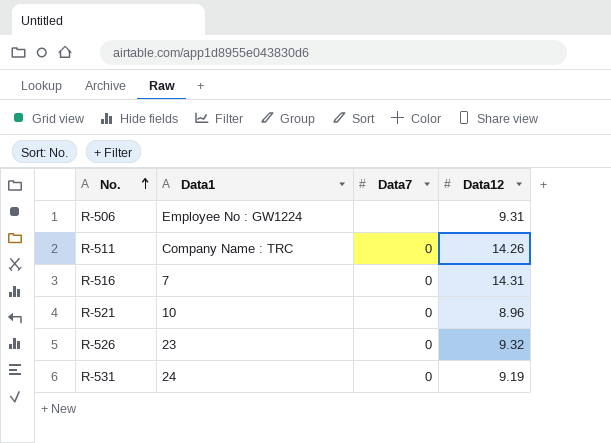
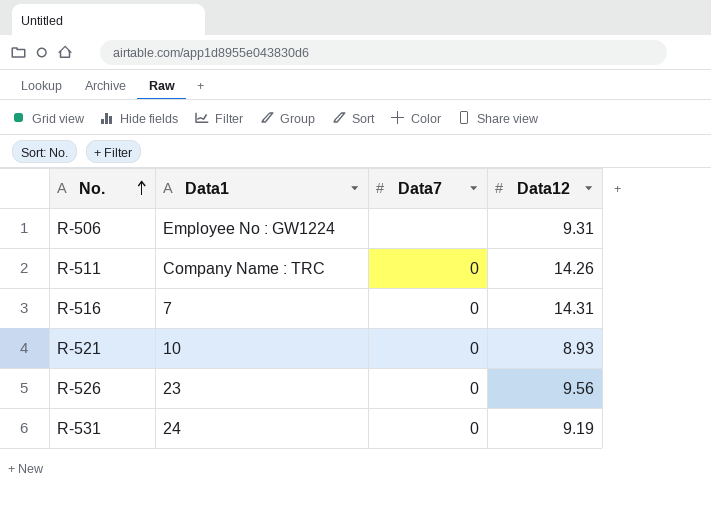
R-521 | Data12: 8.96 -> 8.93
R-526 | Data12: 9.32 -> 9.56

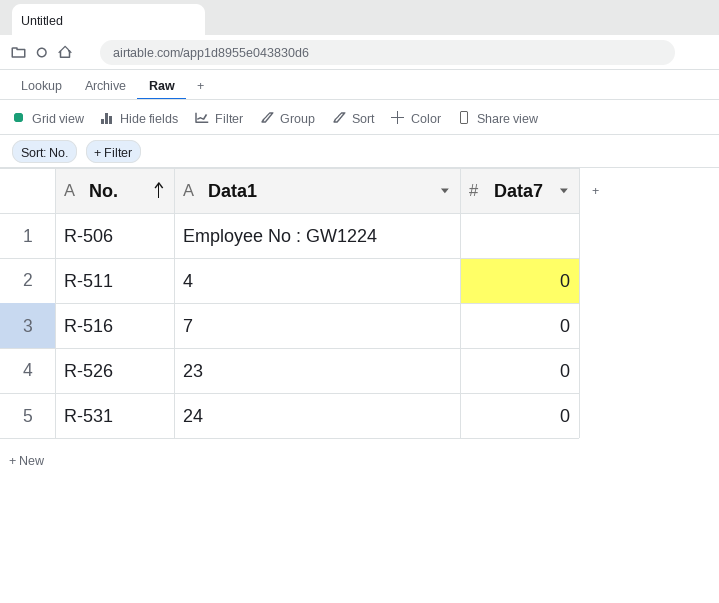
column Data12 | position: 4 -> none
row R-521: 10 | 0 | 8.93 -> none
R-511 | Data1: Company Name : TRC -> 4

